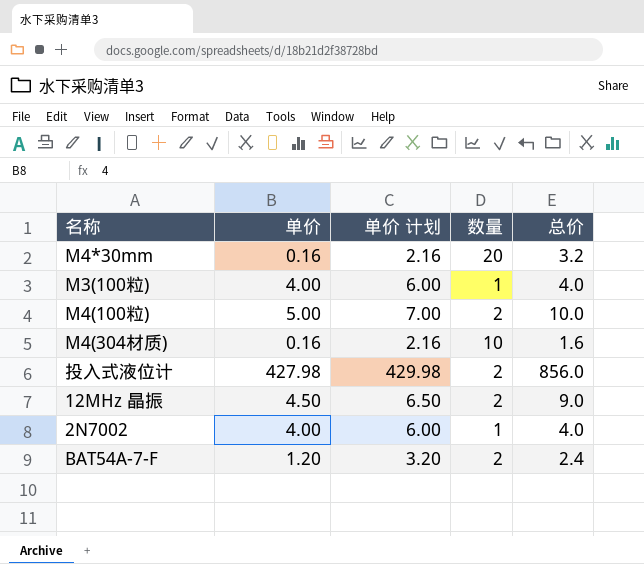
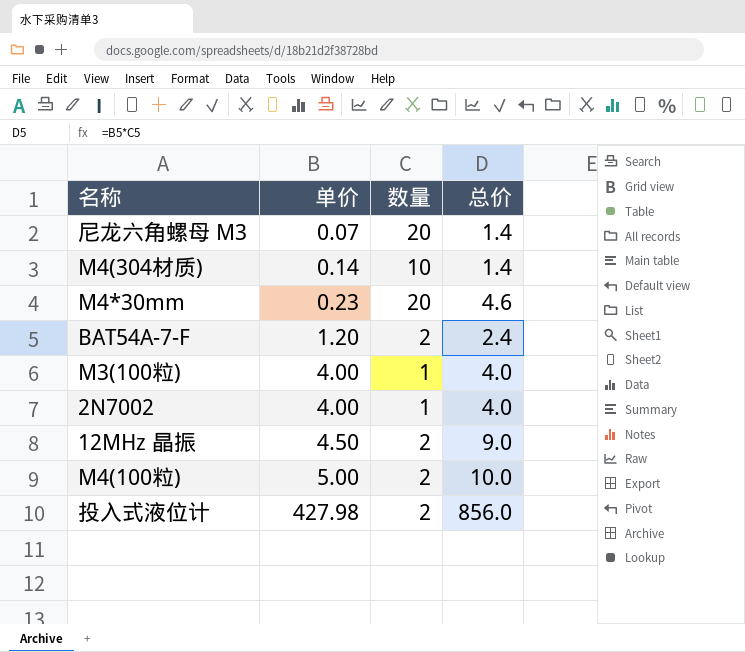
row order: none -> 单价 ascending
column 单价 计划 | formula: [单价] + 2 -> none
row 尼龙六角螺母 M3: none -> 0.07 | 20 | 1.4
M4(304材质) | 单价: 0.16 -> 0.14
M4(304材质) | 总价: 1.6 -> 1.4
M4*30mm | 单价: 0.16 -> 0.23
M4*30mm | 总价: 3.2 -> 4.6

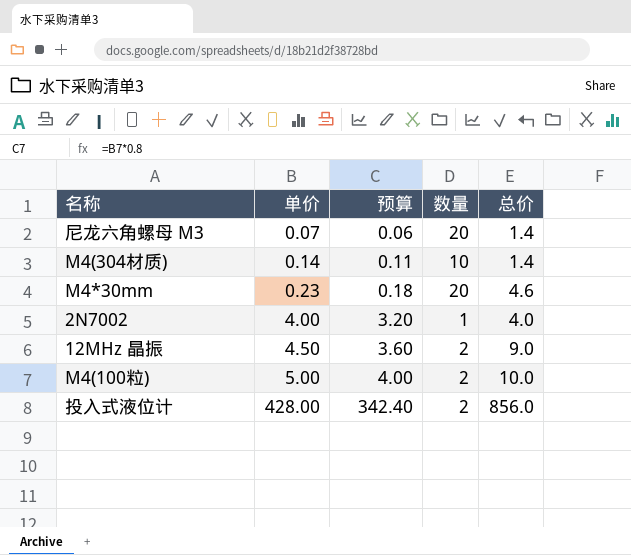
column 预算 | formula: none -> [单价] * 0.8
row BAT54A-7-F: 1.20 | 2 | 2.4 -> none
row M3(100粒): 4.00 | 1 | 4.0 -> none
投入式液位计 | 单价: 427.98 -> 428.00

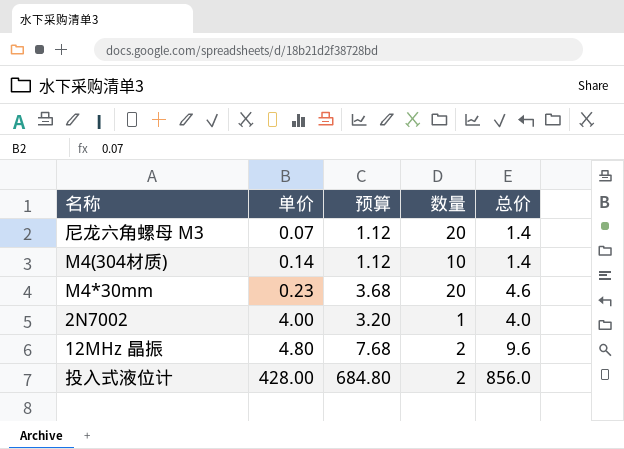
column 预算 | formula: [单价] * 0.8 -> [总价] * 0.8
row M4(100粒): 5.00 | 4.00 | 2 | 10.0 -> none
12MHz 晶振 | 单价: 4.50 -> 4.80
12MHz 晶振 | 总价: 9.0 -> 9.6

